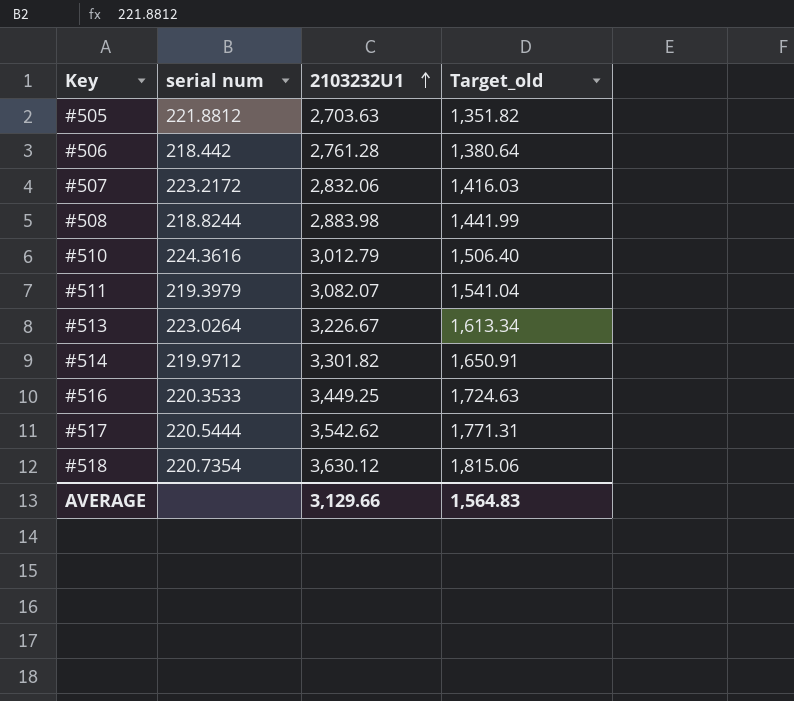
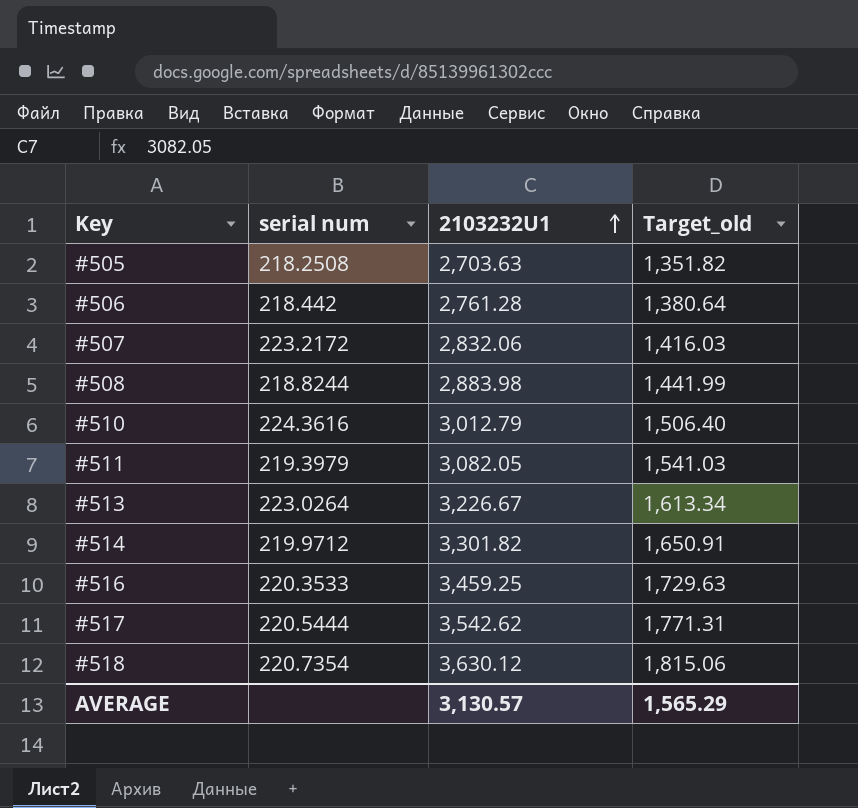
#505 | serial num: 221.8812 -> 218.2508
#511 | 2103232U1: 3,082.07 -> 3,082.05
#511 | Target_old: 1,541.04 -> 1,541.03
#516 | 2103232U1: 3,449.25 -> 3,459.25
#516 | Target_old: 1,724.63 -> 1,729.63
AVERAGE | 2103232U1: 3,129.66 -> 3,130.57
AVERAGE | Target_old: 1,564.83 -> 1,565.29

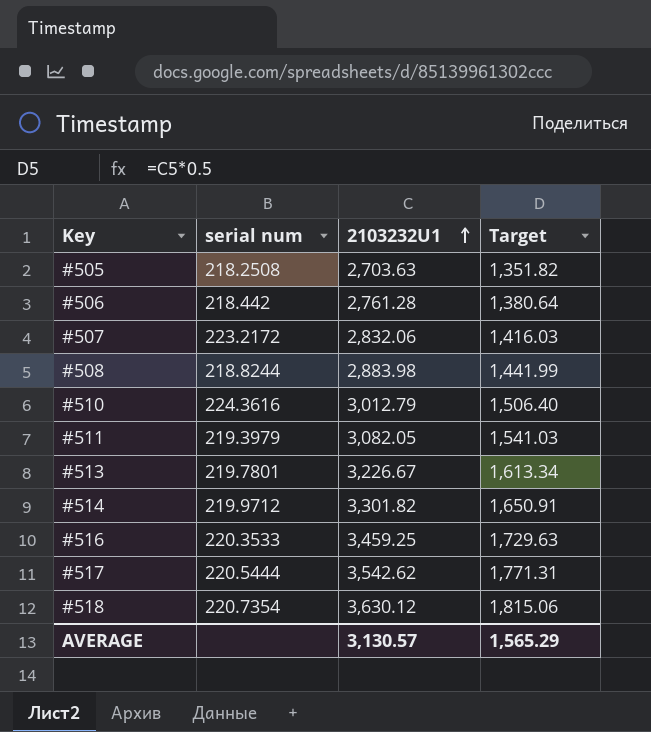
column name: Target_old -> Target
#513 | serial num: 223.0264 -> 219.7801

